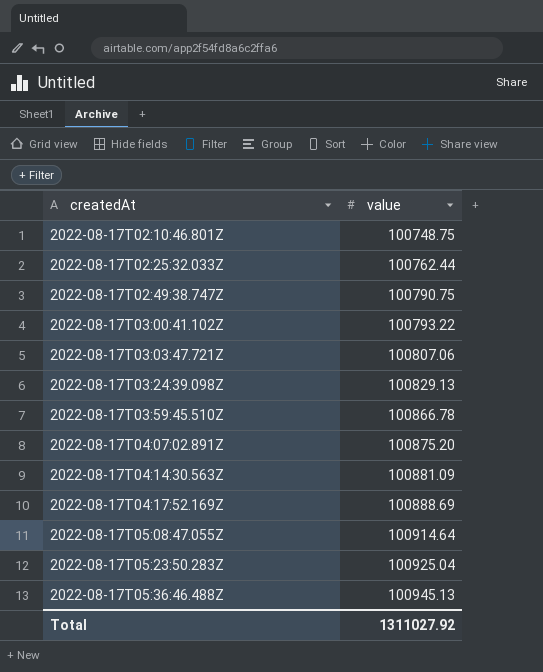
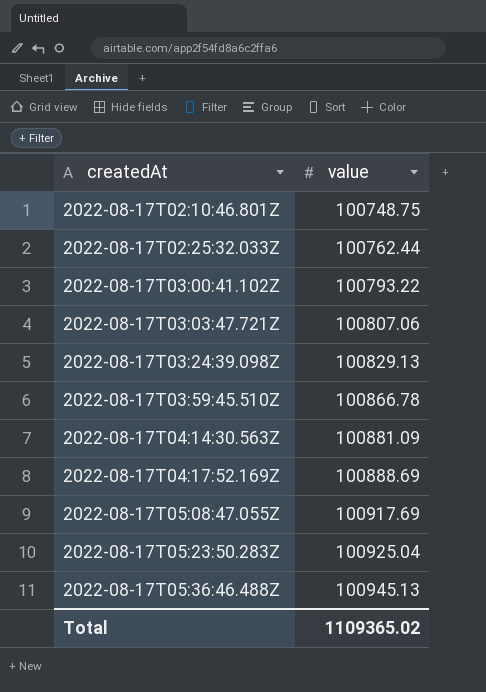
row 2022-08-17T02:49:38.747Z: 100790.75 -> none
row 2022-08-17T04:07:02.891Z: 100875.20 -> none
2022-08-17T05:08:47.055Z | value: 100914.64 -> 100917.69
Total | value: 1311027.92 -> 1109365.02

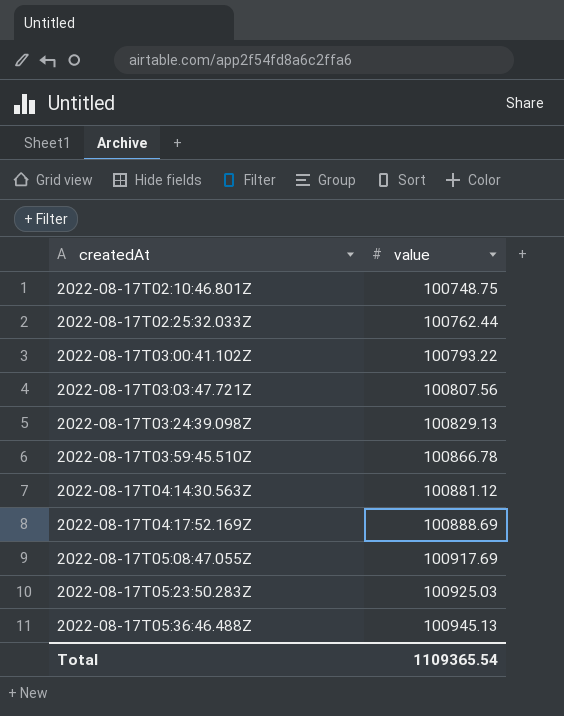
2022-08-17T03:03:47.721Z | value: 100807.06 -> 100807.56
2022-08-17T04:14:30.563Z | value: 100881.09 -> 100881.12
2022-08-17T05:23:50.283Z | value: 100925.04 -> 100925.03
Total | value: 1109365.02 -> 1109365.54

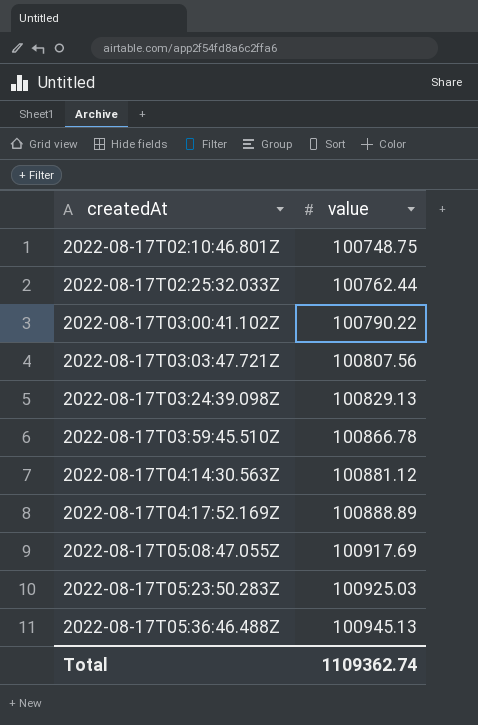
2022-08-17T03:00:41.102Z | value: 100793.22 -> 100790.22
2022-08-17T04:17:52.169Z | value: 100888.69 -> 100888.89
Total | value: 1109365.54 -> 1109362.74

